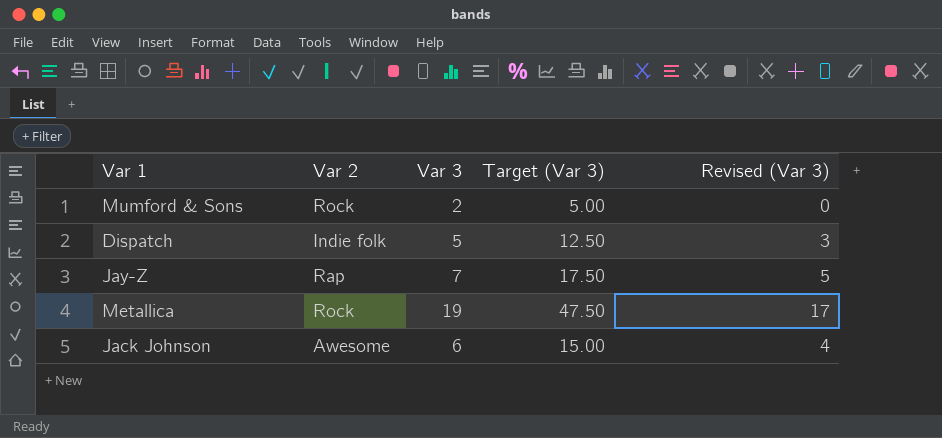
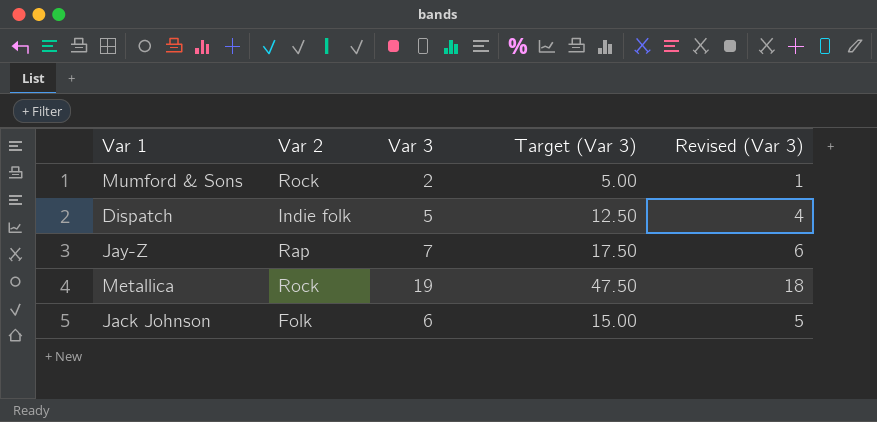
column Revised (Var 3) | formula: [Var 3] - 2 -> [Var 3] - 1
Jack Johnson | Var 2: Awesome -> Folk

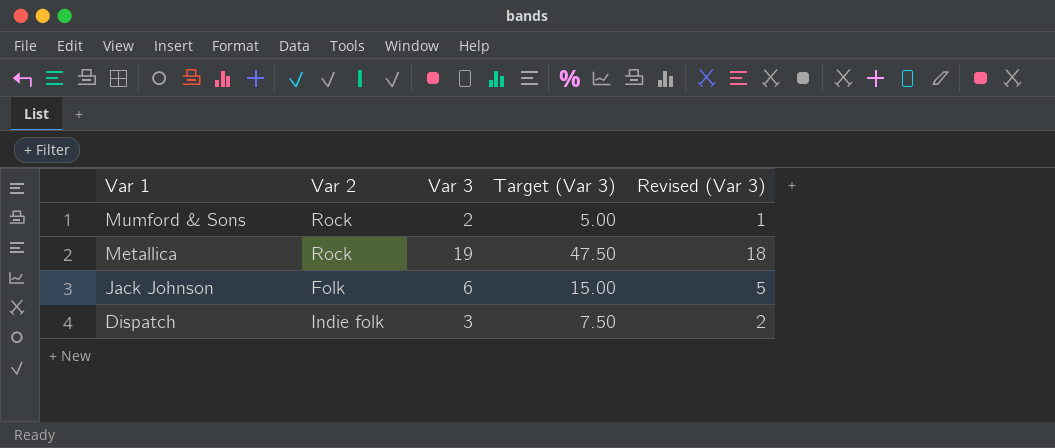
row order: none -> Var 1 descending
row Jay-Z: Rap | 7 | 17.50 | 6 -> none
Dispatch | Var 3: 5 -> 3
Dispatch | Target (Var 3): 12.50 -> 7.50
Dispatch | Revised (Var 3): 4 -> 2

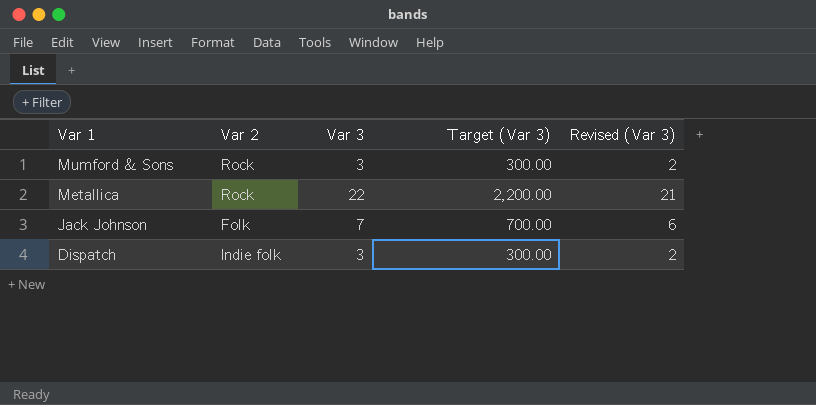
column Target (Var 3) | formula: [Var 3] * 2.5 -> [Var 3] * 100
Mumford & Sons | Var 3: 2 -> 3
Mumford & Sons | Revised (Var 3): 1 -> 2
Metallica | Var 3: 19 -> 22
Metallica | Revised (Var 3): 18 -> 21
Jack Johnson | Var 3: 6 -> 7
Jack Johnson | Revised (Var 3): 5 -> 6

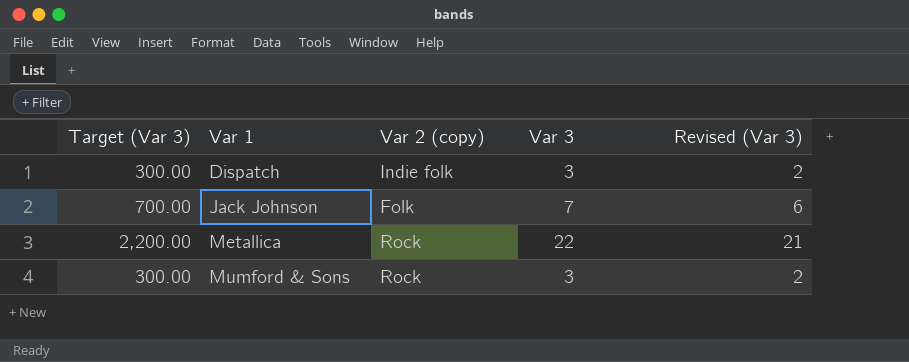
row order: Var 1 descending -> Var 1 ascending
column Target (Var 3) | position: 4 -> 1
column name: Var 2 -> Var 2 (copy)

